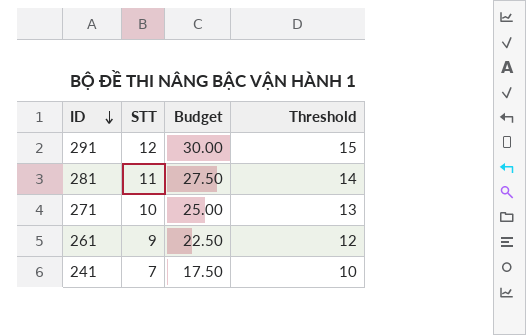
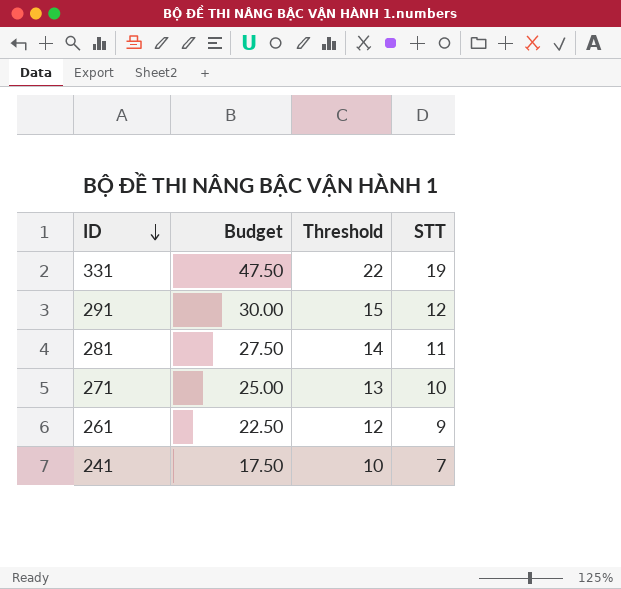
column STT | position: 2 -> 4
row 331: none -> 47.50 | 22 | 19

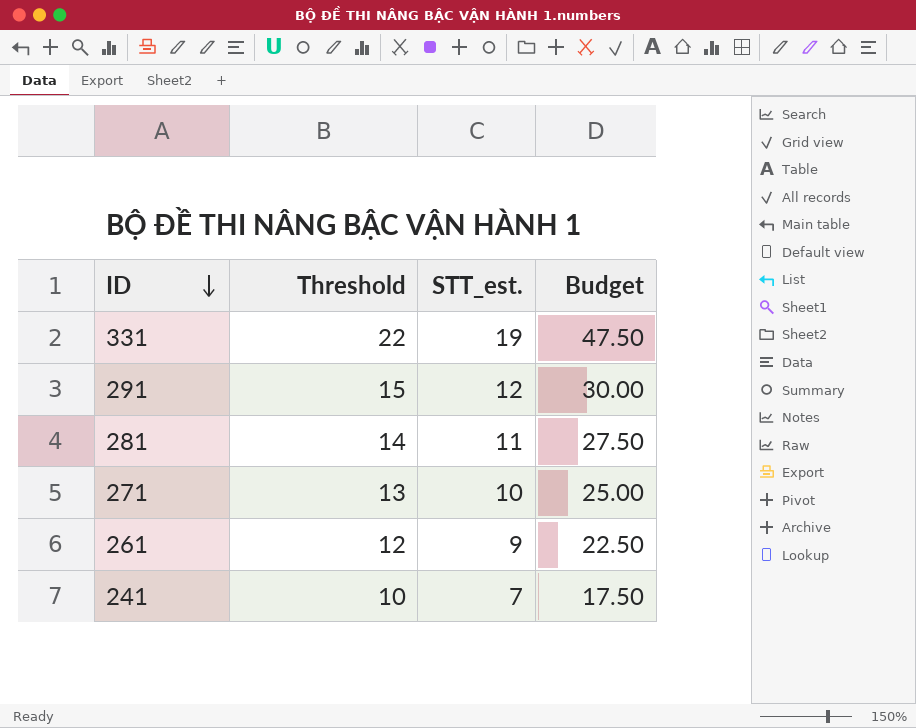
column name: STT -> STT_est.
column Budget | position: 2 -> 4

